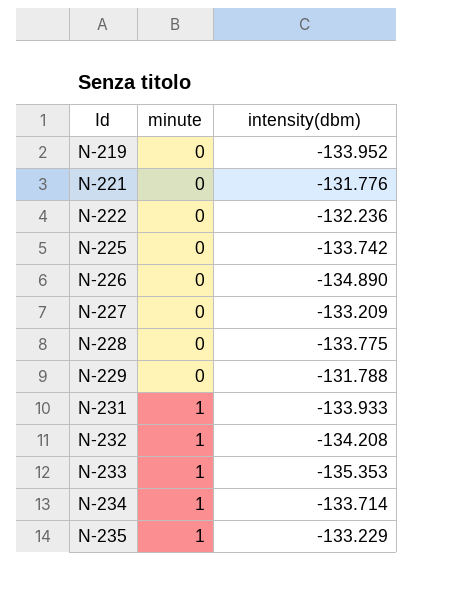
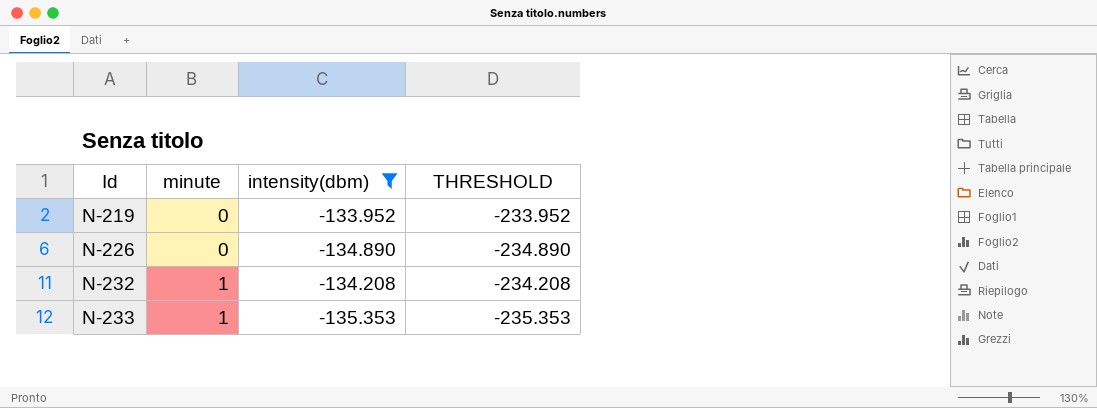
filter: none -> intensity(dbm) <= -133.952
column THRESHOLD | formula: none -> [intensity(dbm)] - 100

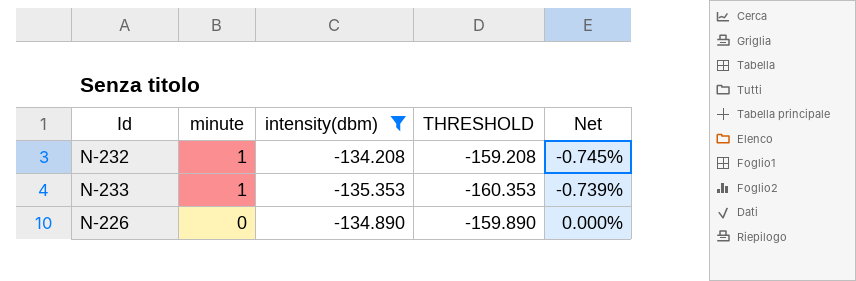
row order: Id ascending -> minute descending
column THRESHOLD | formula: [intensity(dbm)] - 100 -> [intensity(dbm)] - 25
column Net | formula: none -> [minute] / [intensity(dbm)]
row N-219: 0 | -133.952 | -233.952 -> none

